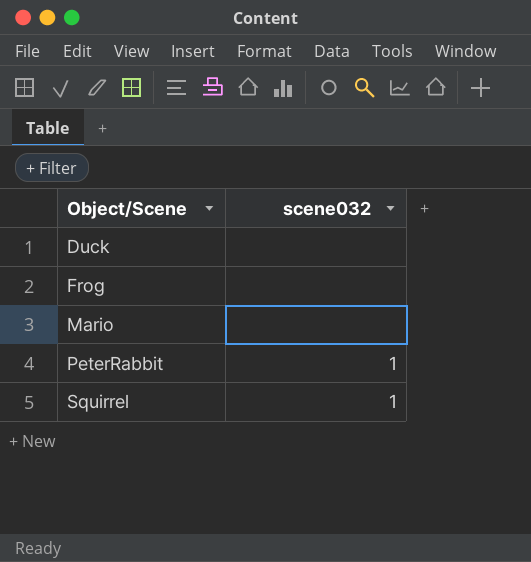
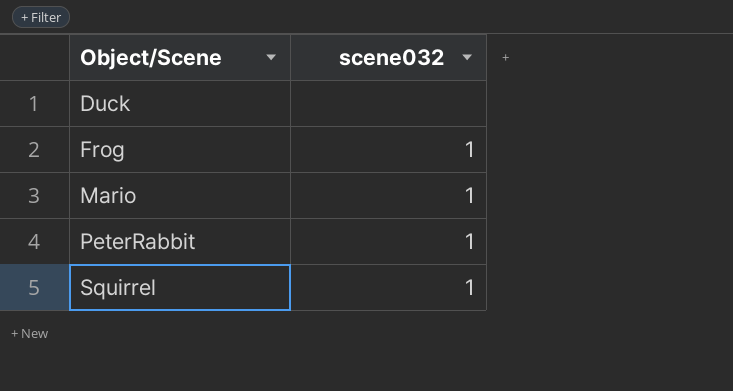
Frog | scene032: none -> 1
Mario | scene032: none -> 1

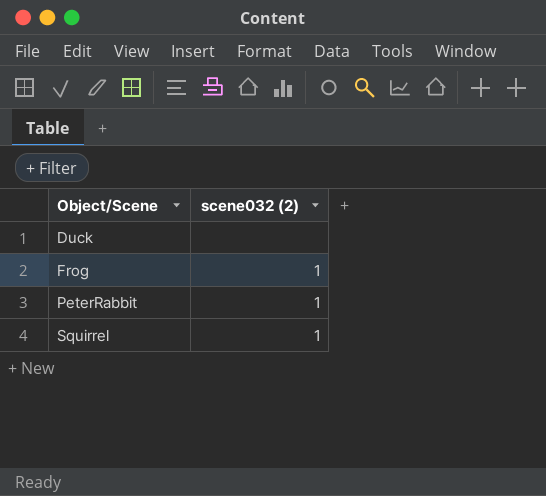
column name: scene032 -> scene032 (2)
row Mario: 1 -> none

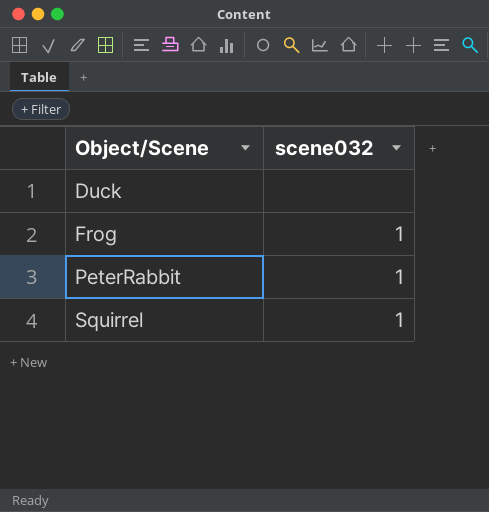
column name: scene032 (2) -> scene032

